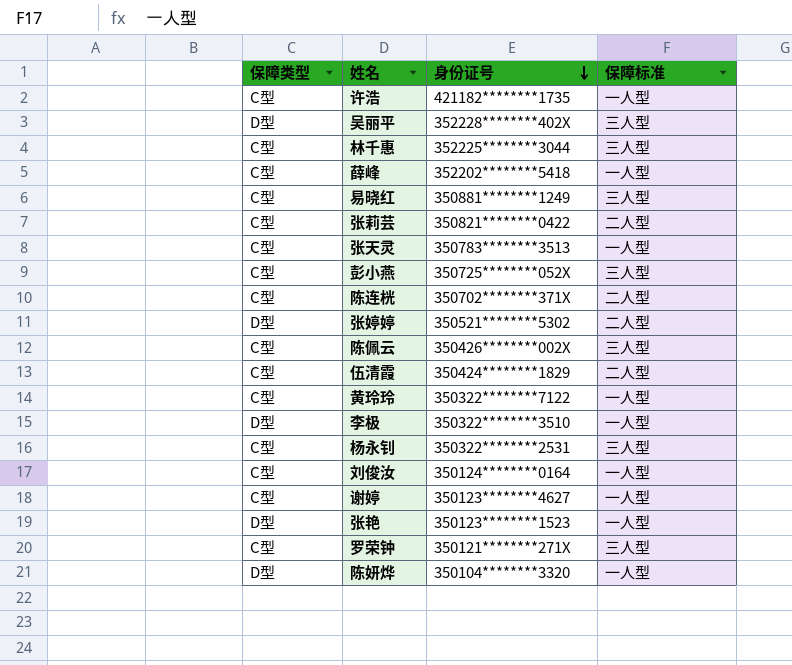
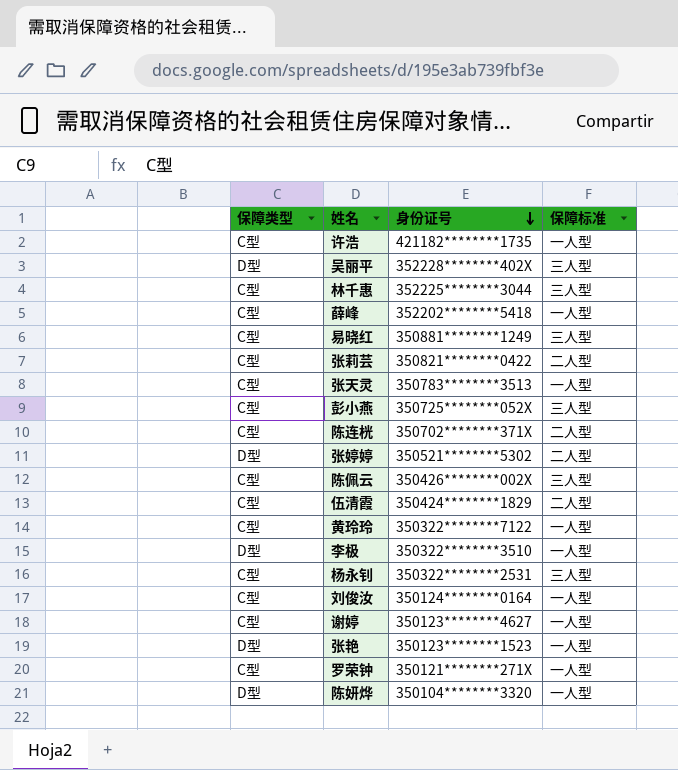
罗荣钟 | 保障标准: 三人型 -> 一人型

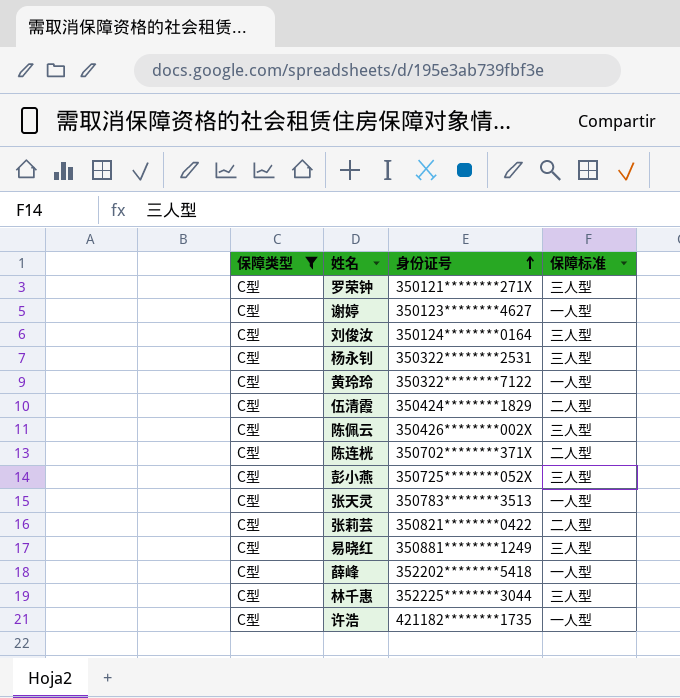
filter: none -> 保障类型 = C型
row order: 身份证号 descending -> 身份证号 ascending
罗荣钟 | 保障标准: 一人型 -> 三人型
刘俊汝 | 保障标准: 一人型 -> 三人型

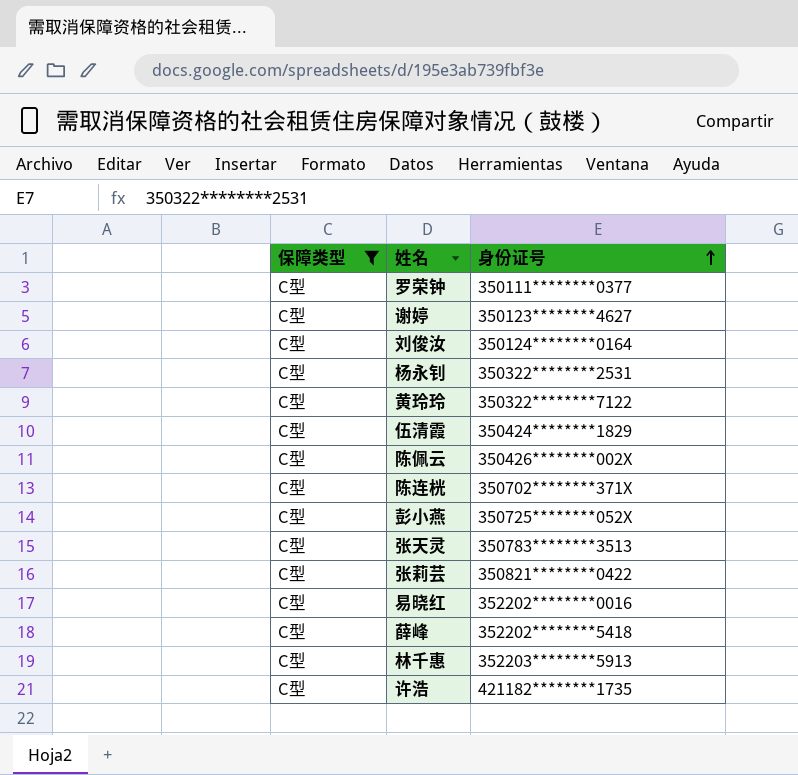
column 保障标准 | position: 4 -> none
罗荣钟 | 身份证号: 350121********271X -> 350111********0377
易晓红 | 身份证号: 350881********1249 -> 352202********0016
林千惠 | 身份证号: 352225********3044 -> 352203********5913

